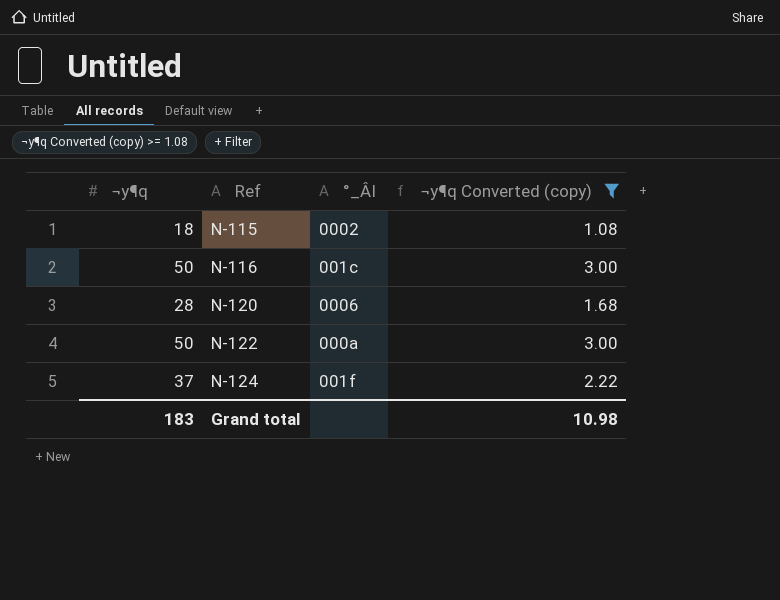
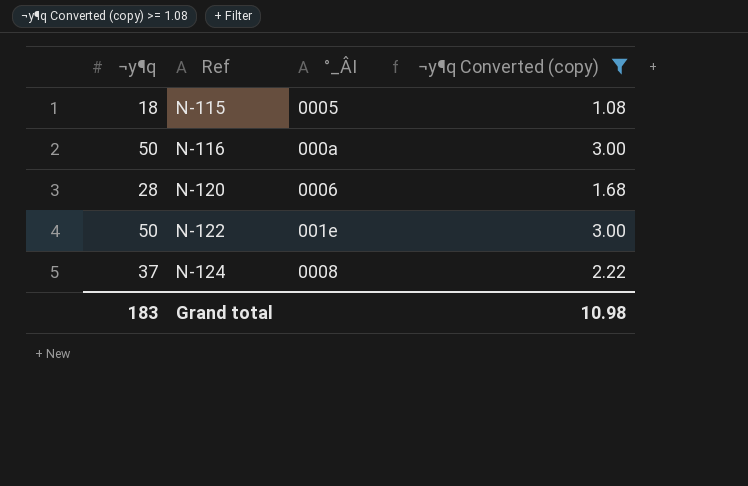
N-115 | °_ÂI: 0002 -> 0005
N-116 | °_ÂI: 001c -> 000a
N-122 | °_ÂI: 000a -> 001e
N-124 | °_ÂI: 001f -> 0008

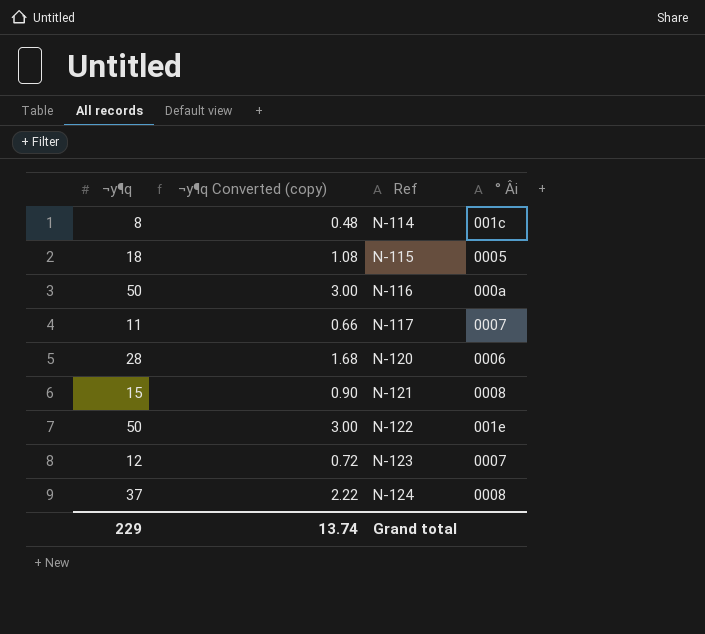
filter: ¬y¶q Converted (copy) >= 1.08 -> none
column ¬y¶q Converted (copy) | position: 4 -> 2
column name: °_ÂI -> ° Âi
Grand total | ¬y¶q: 183 -> 229
Grand total | ¬y¶q Converted (copy): 10.98 -> 13.74

